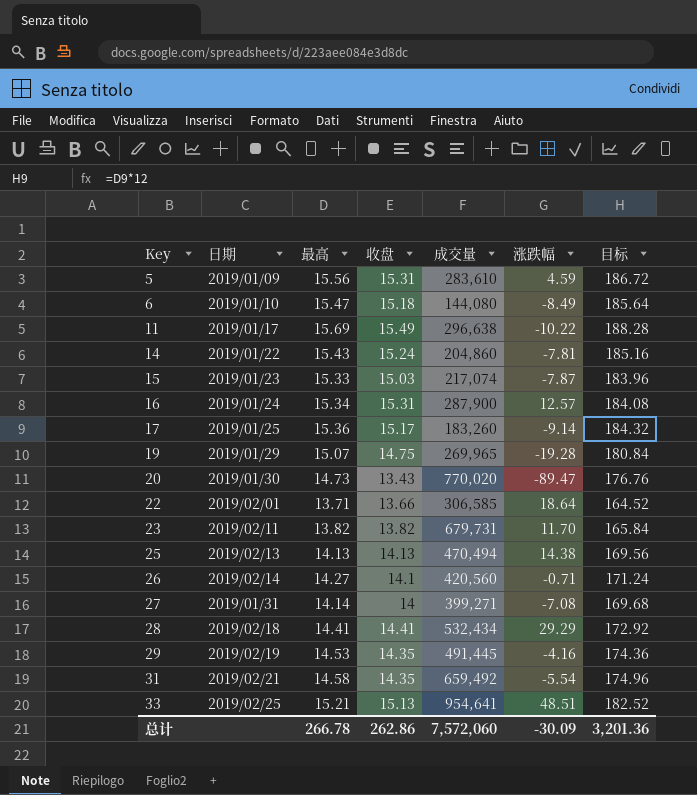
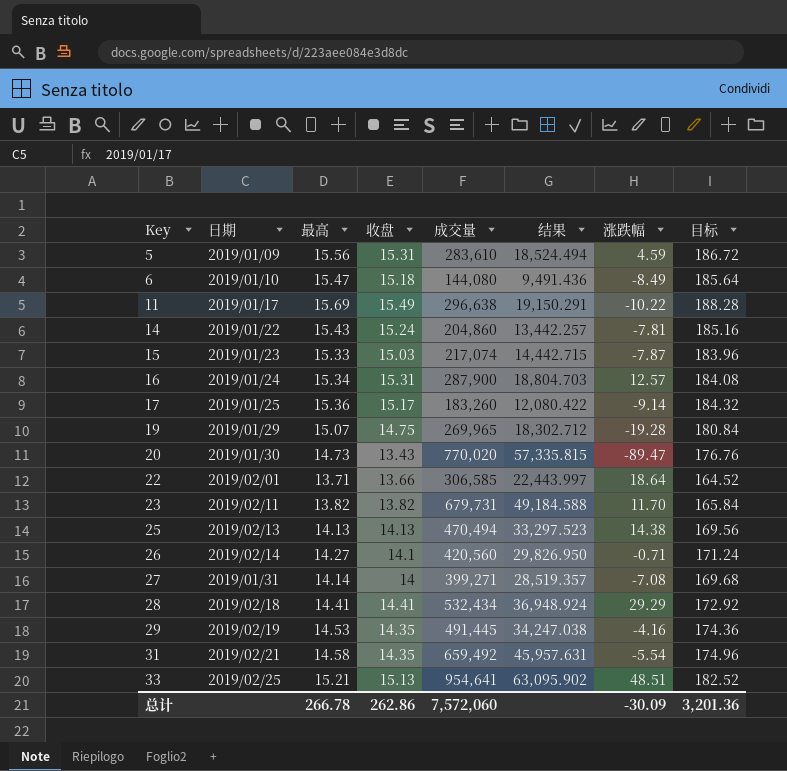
column 结果 | formula: none -> [成交量] / [收盘]

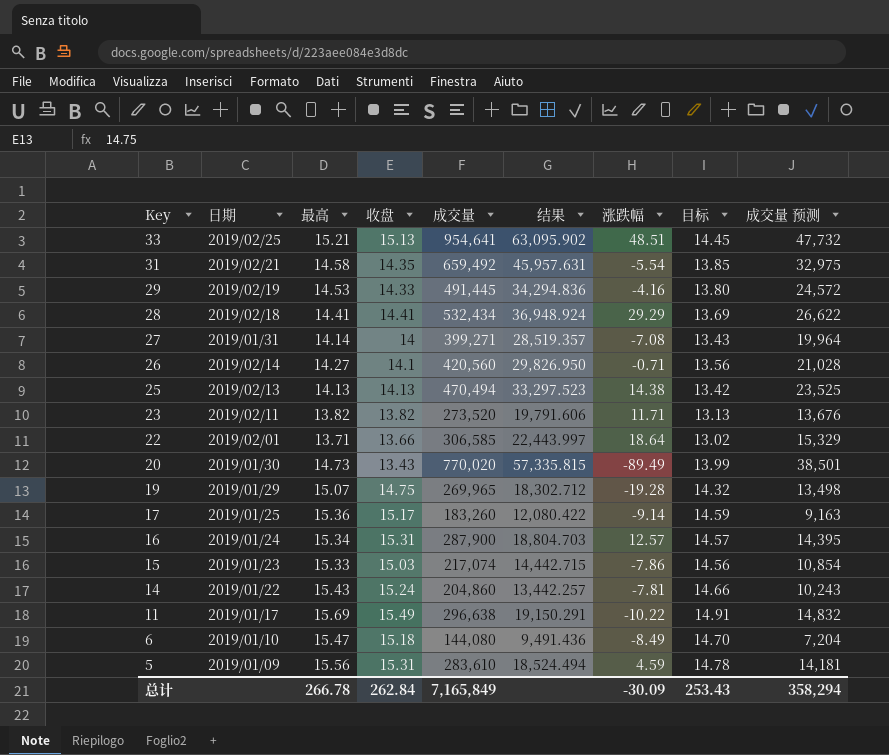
row order: Key ascending -> Key descending
column 目标 | formula: [最高] * 12 -> [最高] * 0.95
column 成交量 预测 | formula: none -> [成交量] * 0.05
29 | 收盘: 14.35 -> 14.33
29 | 结果: 34,247.038 -> 34,294.836
23 | 成交量: 679,731 -> 273,520
23 | 结果: 49,184.588 -> 19,791.606
23 | 涨跌幅: 11.70 -> 11.71
20 | 涨跌幅: -89.47 -> -89.49
15 | 涨跌幅: -7.87 -> -7.86
总计 | 收盘: 262.86 -> 262.84
总计 | 成交量: 7,572,060 -> 7,165,849
总计 | 目标: 3,201.36 -> 253.43

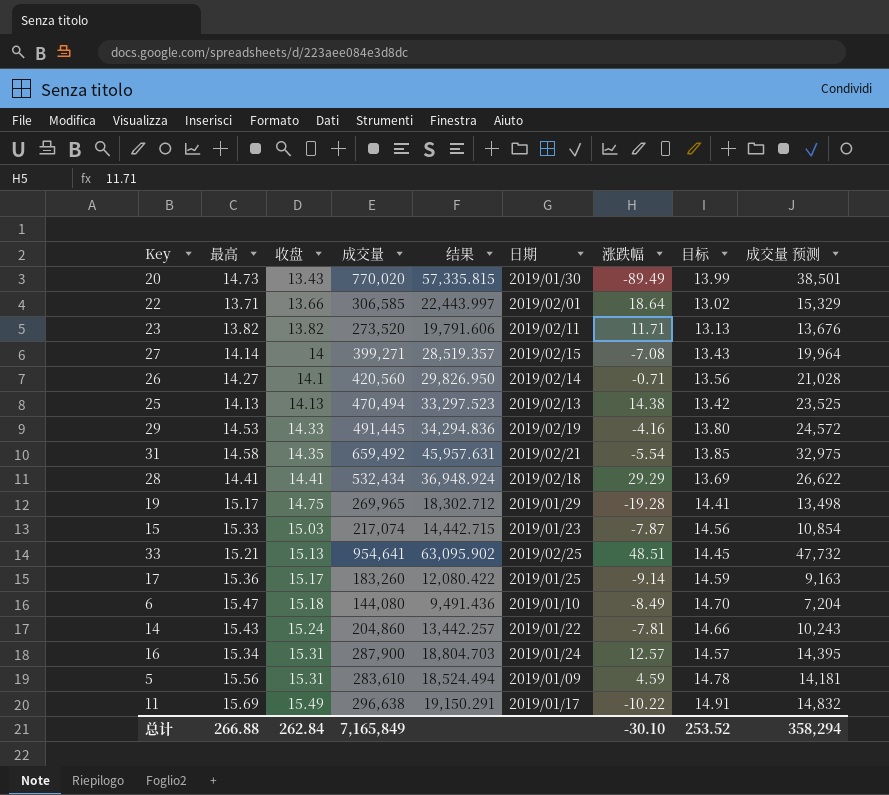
row order: Key descending -> 收盘 ascending
column 日期 | position: 2 -> 6
27 | 日期: 2019/01/31 -> 2019/02/15
19 | 最高: 15.07 -> 15.17
19 | 目标: 14.32 -> 14.41
15 | 涨跌幅: -7.86 -> -7.87
总计 | 最高: 266.78 -> 266.88
总计 | 涨跌幅: -30.09 -> -30.10
总计 | 目标: 253.43 -> 253.52

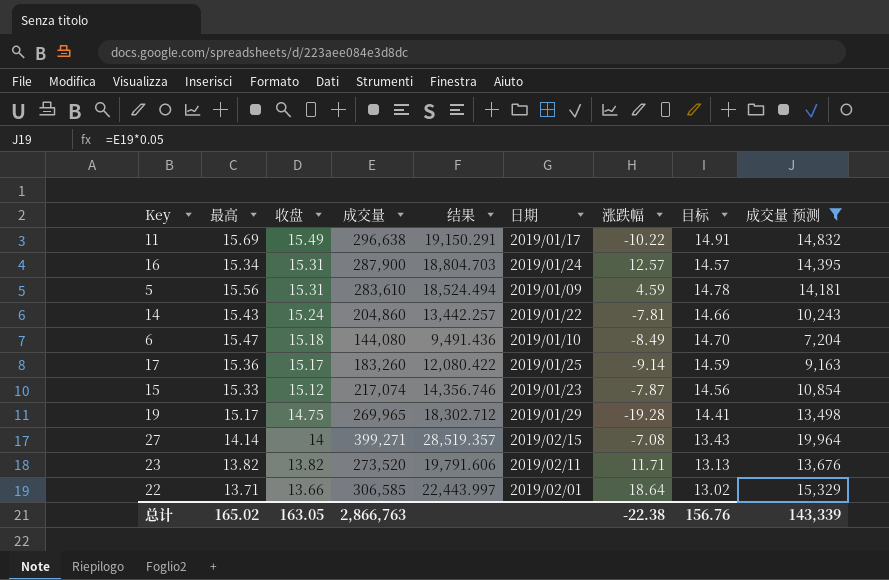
filter: none -> 成交量 预测 <= 19,964
row order: 收盘 ascending -> 收盘 descending
15 | 收盘: 15.03 -> 15.12
15 | 结果: 14,442.715 -> 14,356.746
总计 | 最高: 266.88 -> 165.02
总计 | 收盘: 262.84 -> 163.05
总计 | 成交量: 7,165,849 -> 2,866,763
总计 | 涨跌幅: -30.10 -> -22.38
总计 | 目标: 253.52 -> 156.76
总计 | 成交量 预测: 358,294 -> 143,339

